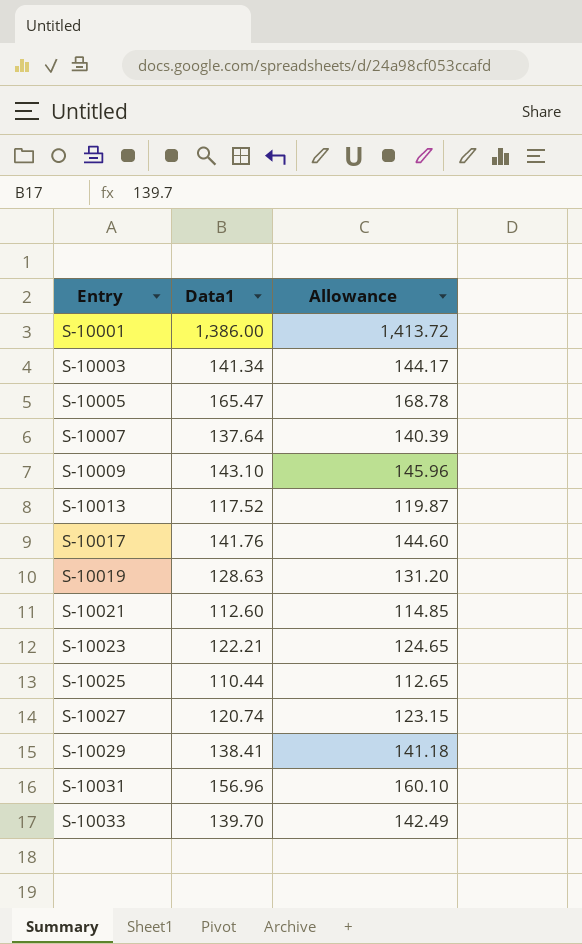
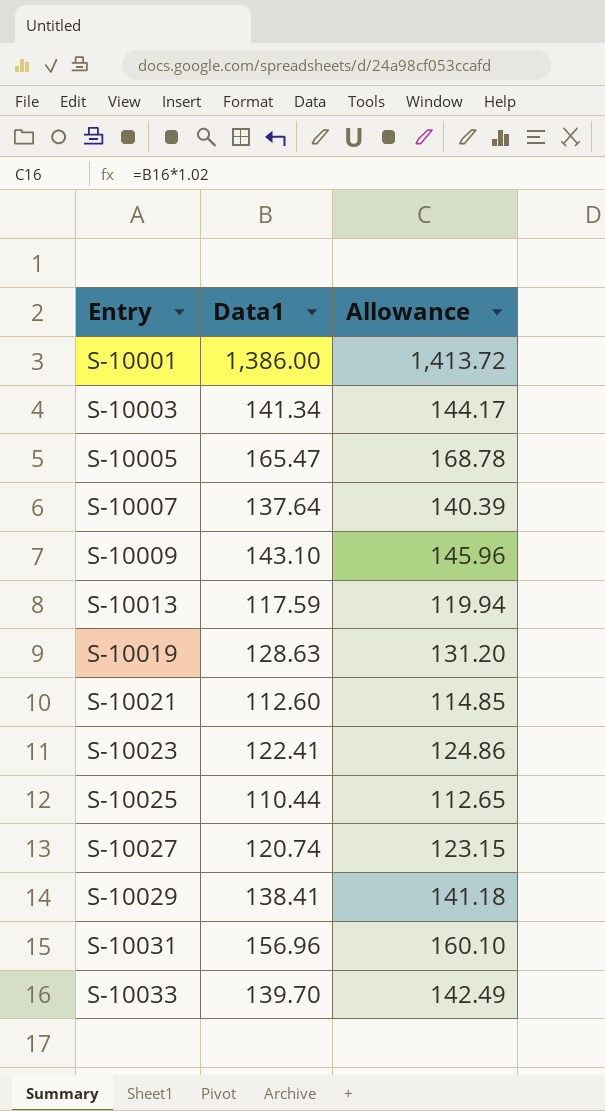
row S-10017: 141.76 | 144.60 -> none
S-10013 | Data1: 117.52 -> 117.59
S-10013 | Allowance: 119.87 -> 119.94
S-10023 | Data1: 122.21 -> 122.41
S-10023 | Allowance: 124.65 -> 124.86

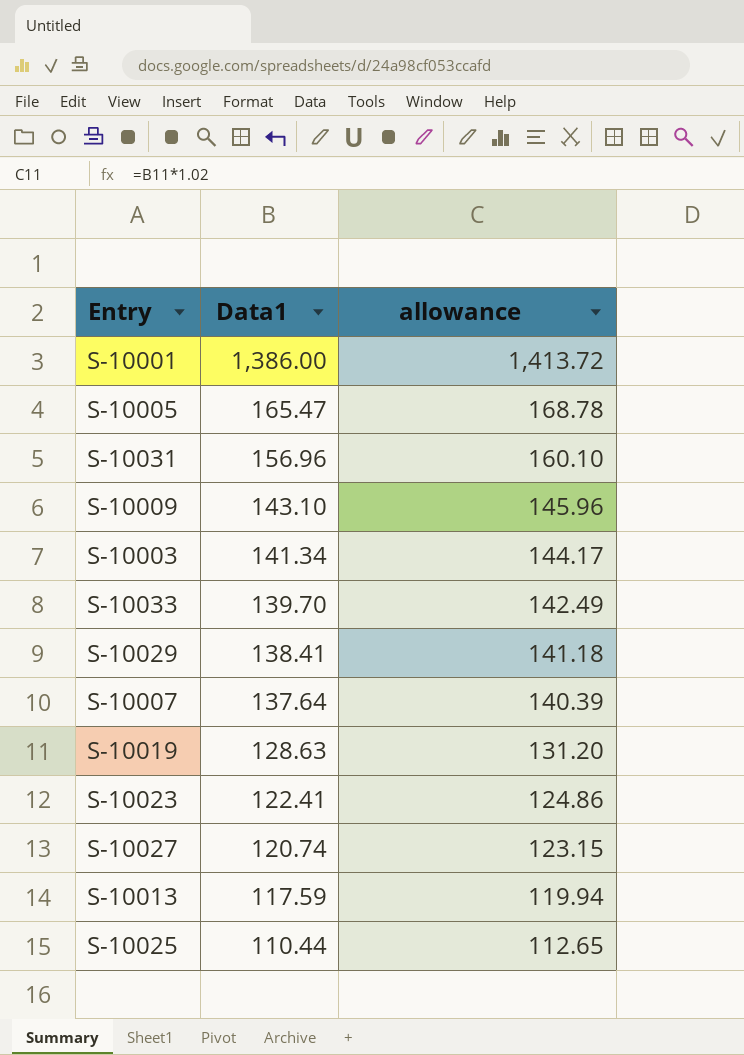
row order: Entry ascending -> Data1 descending
column name: Allowance -> allowance
row S-10021: 112.60 | 114.85 -> none

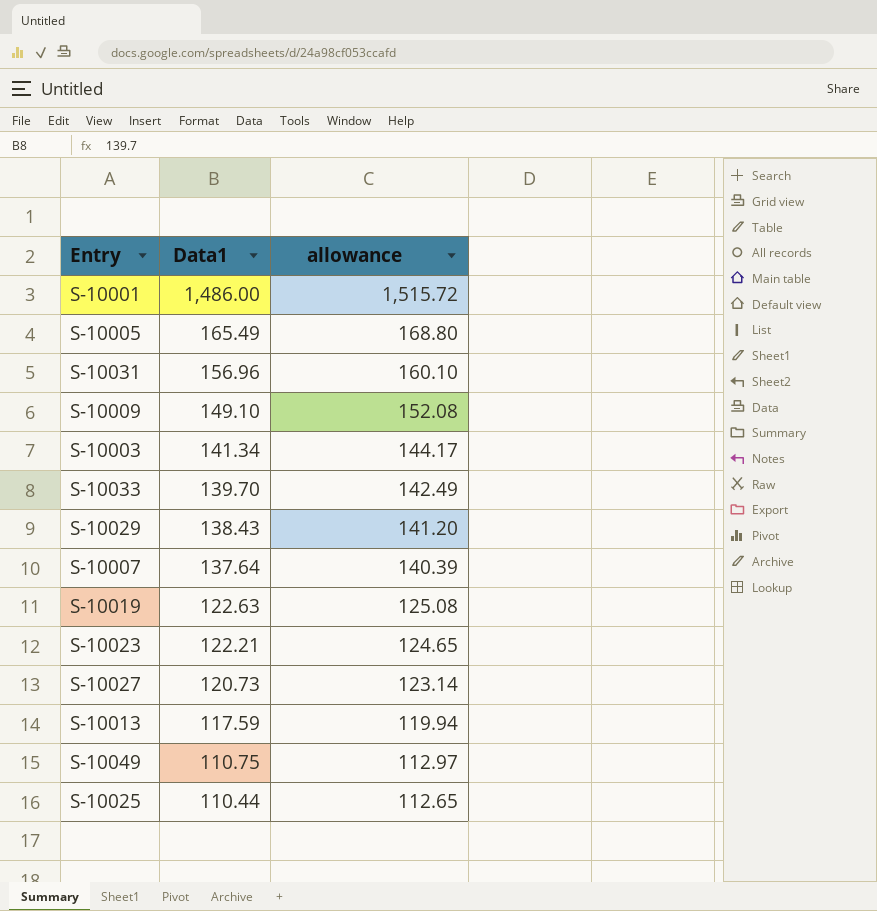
S-10001 | Data1: 1,386.00 -> 1,486.00
S-10001 | allowance: 1,413.72 -> 1,515.72
S-10005 | Data1: 165.47 -> 165.49
S-10005 | allowance: 168.78 -> 168.80
S-10009 | Data1: 143.10 -> 149.10
S-10009 | allowance: 145.96 -> 152.08
S-10029 | Data1: 138.41 -> 138.43
S-10029 | allowance: 141.18 -> 141.20
S-10019 | Data1: 128.63 -> 122.63
S-10019 | allowance: 131.20 -> 125.08
S-10023 | Data1: 122.41 -> 122.21
S-10023 | allowance: 124.86 -> 124.65
S-10027 | Data1: 120.74 -> 120.73
S-10027 | allowance: 123.15 -> 123.14
row S-10049: none -> 110.75 | 112.97

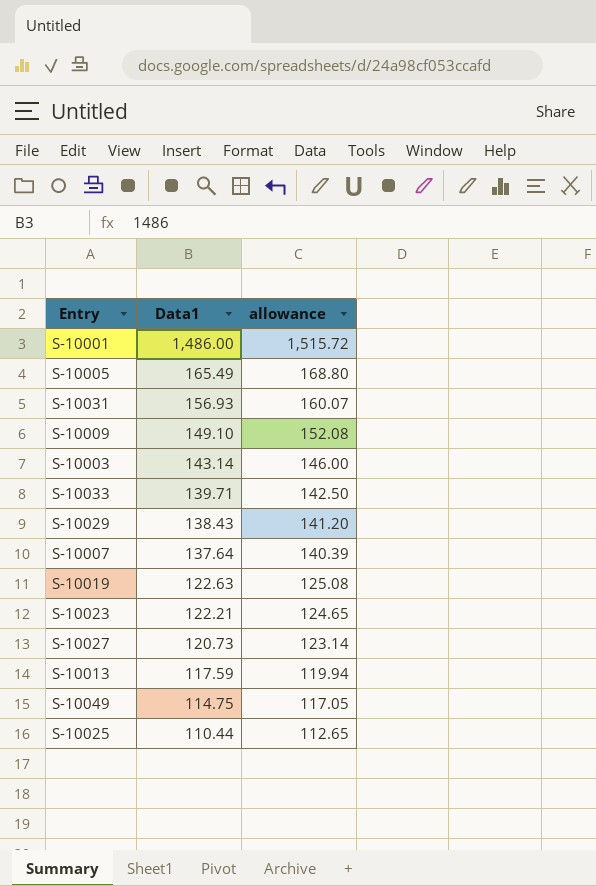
S-10031 | Data1: 156.96 -> 156.93
S-10031 | allowance: 160.10 -> 160.07
S-10003 | Data1: 141.34 -> 143.14
S-10003 | allowance: 144.17 -> 146.00
S-10033 | Data1: 139.70 -> 139.71
S-10033 | allowance: 142.49 -> 142.50
S-10049 | Data1: 110.75 -> 114.75
S-10049 | allowance: 112.97 -> 117.05

